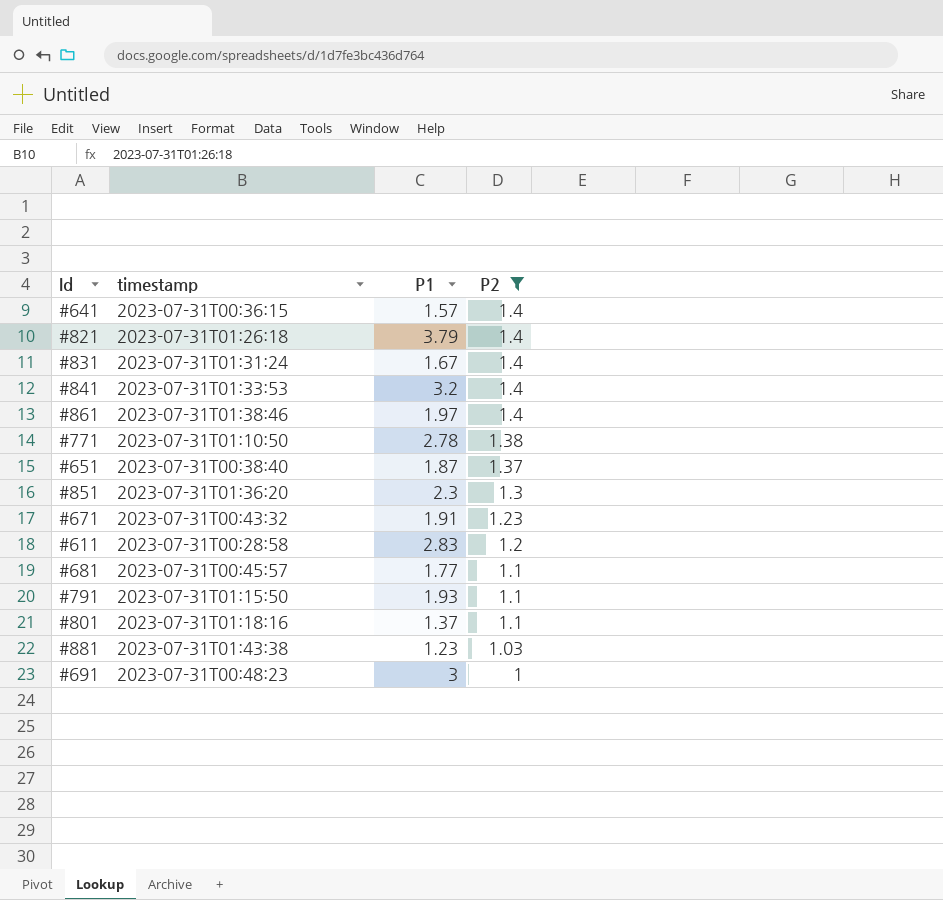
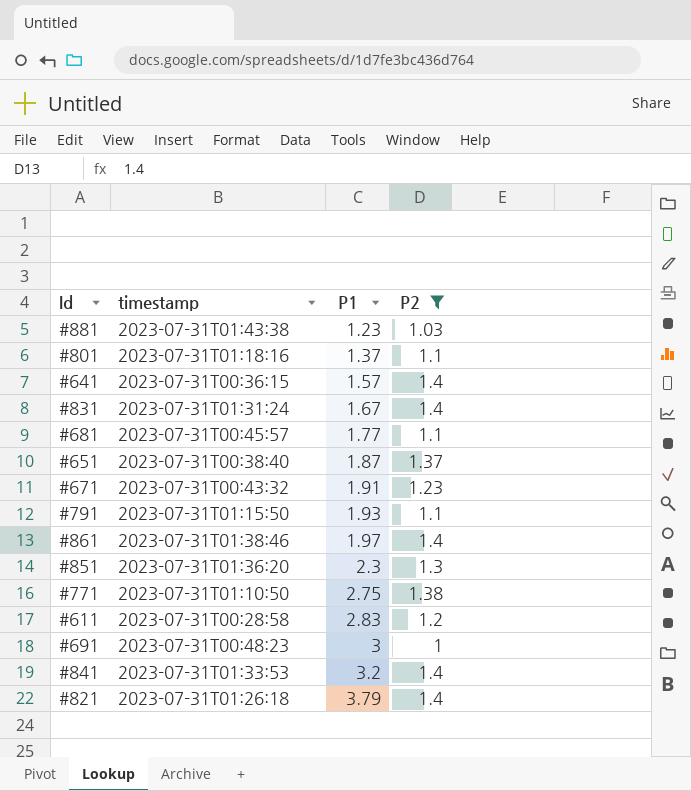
row order: P2 descending -> P1 ascending
#771 | P1: 2.78 -> 2.75

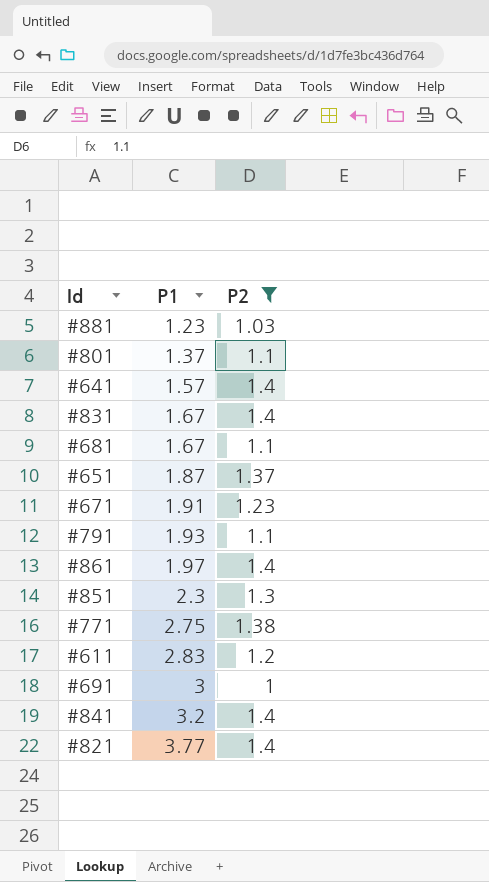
column timestamp | position: 2 -> none
#681 | P1: 1.77 -> 1.67
#821 | P1: 3.79 -> 3.77

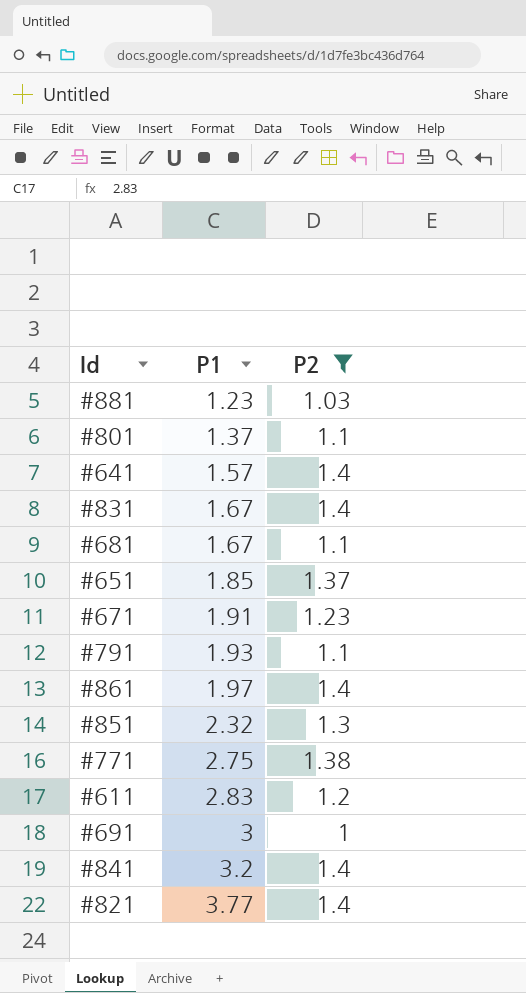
#651 | P1: 1.87 -> 1.85
#851 | P1: 2.3 -> 2.32

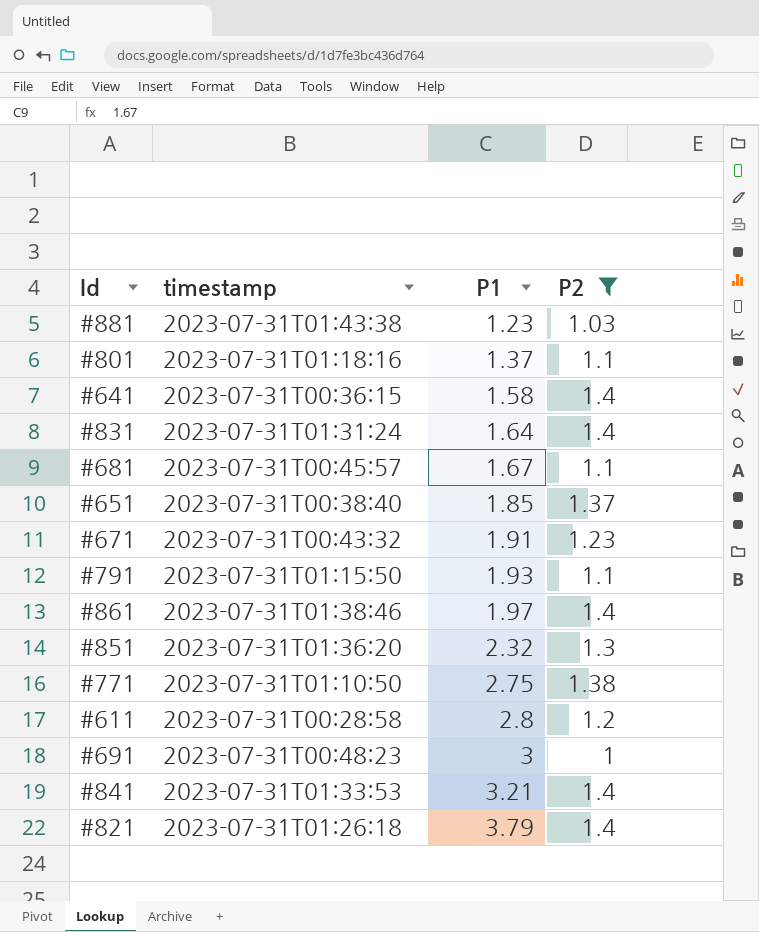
column timestamp | position: none -> 2
#641 | P1: 1.57 -> 1.58
#831 | P1: 1.67 -> 1.64
#611 | P1: 2.83 -> 2.8
#841 | P1: 3.2 -> 3.21
#821 | P1: 3.77 -> 3.79

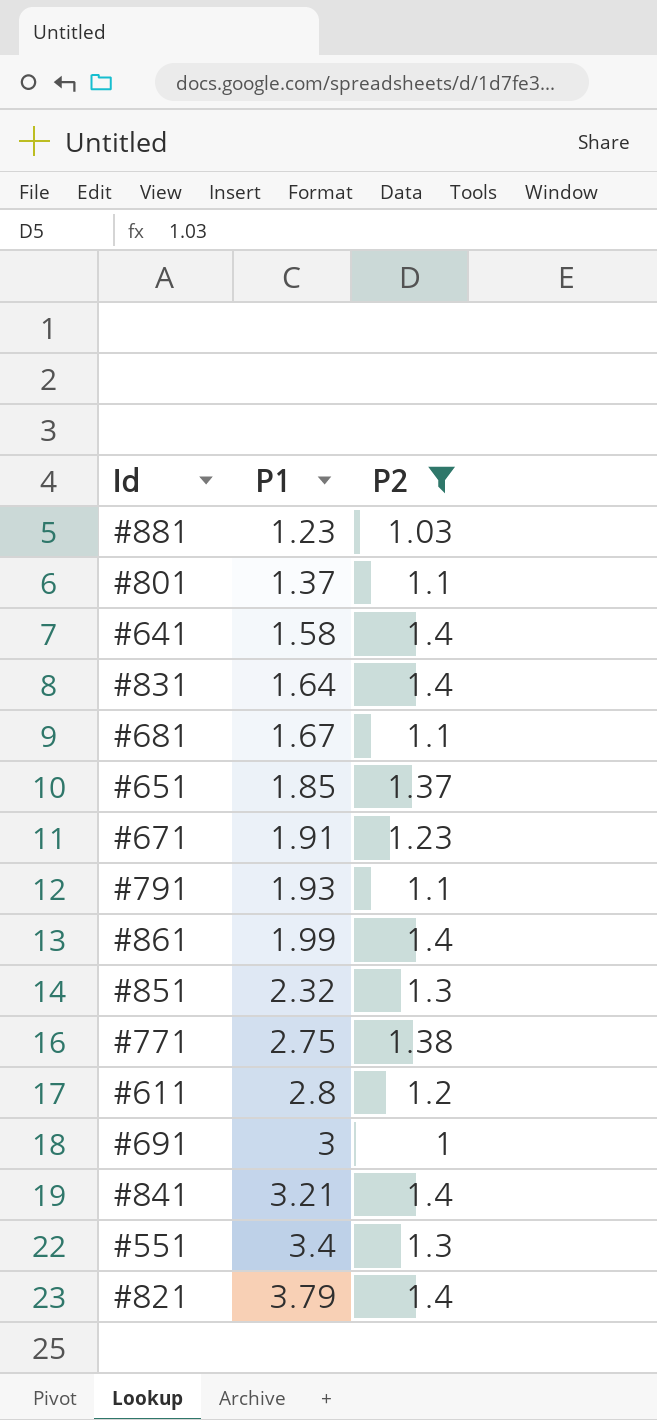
column timestamp | position: 2 -> none
#861 | P1: 1.97 -> 1.99
row #551: none -> 3.4 | 1.3

